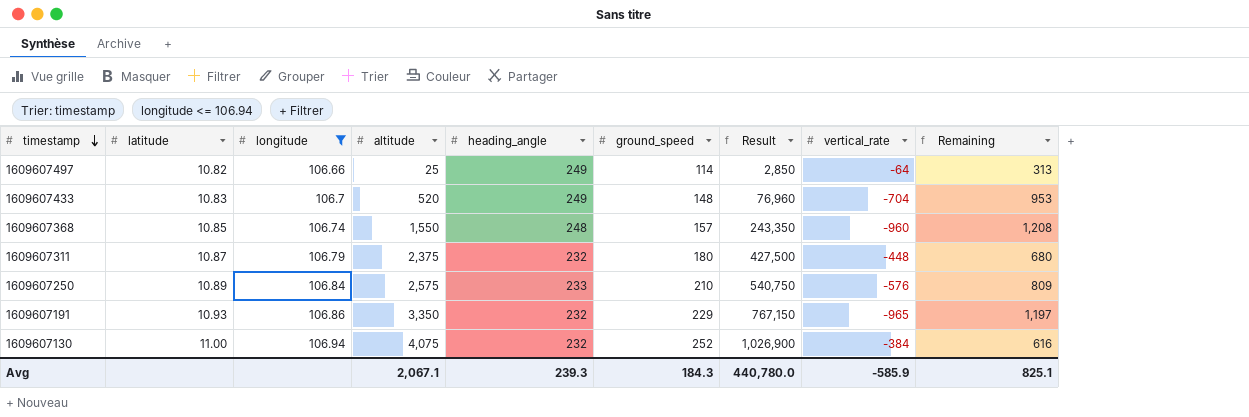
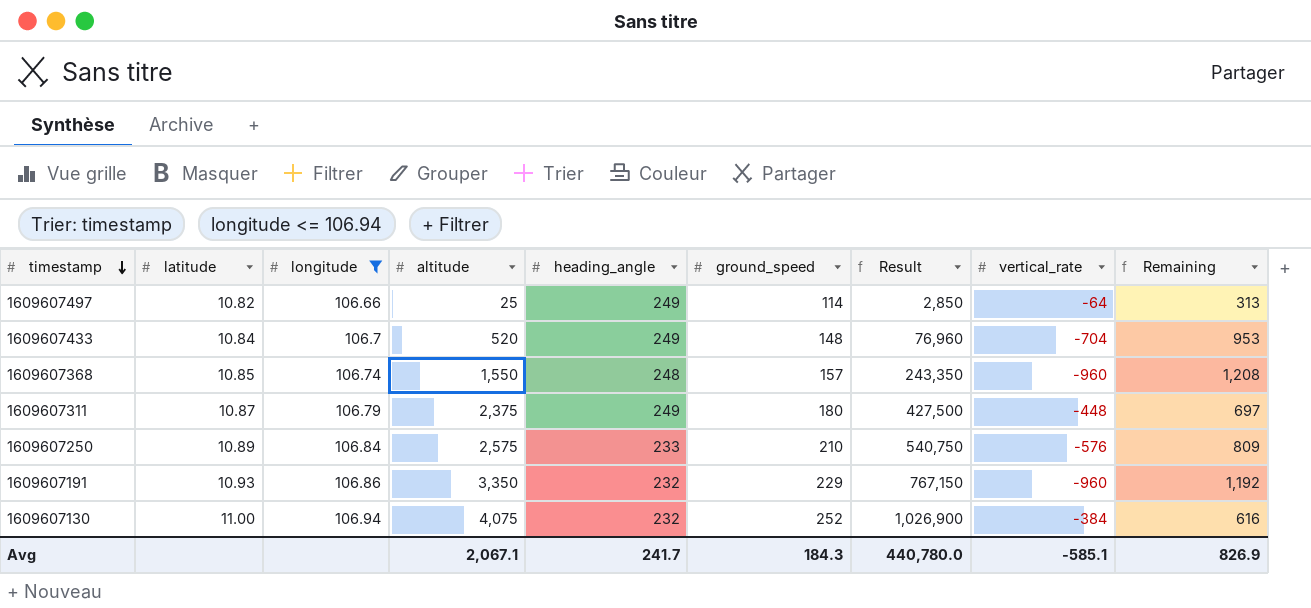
1609607433 | latitude: 10.83 -> 10.84
1609607311 | heading_angle: 232 -> 249
1609607311 | Remaining: 680 -> 697
1609607191 | vertical_rate: -965 -> -960
1609607191 | Remaining: 1,197 -> 1,192
Avg | heading_angle: 239.3 -> 241.7
Avg | vertical_rate: -585.9 -> -585.1
Avg | Remaining: 825.1 -> 826.9

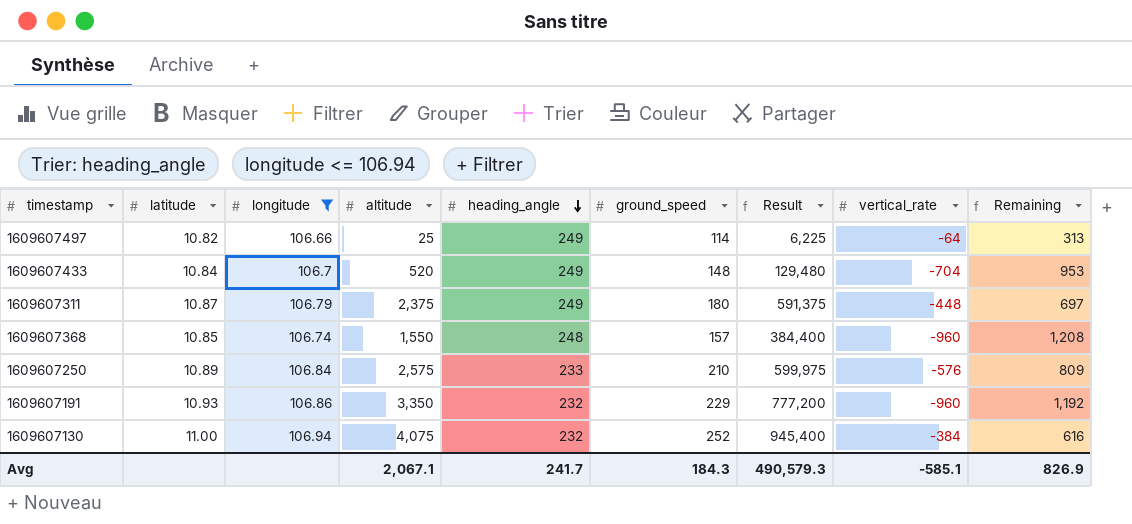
row order: timestamp descending -> heading_angle descending
column Result | formula: [altitude] * [ground_speed] -> [altitude] * [heading_angle]
Avg | Result: 440,780.0 -> 490,579.3

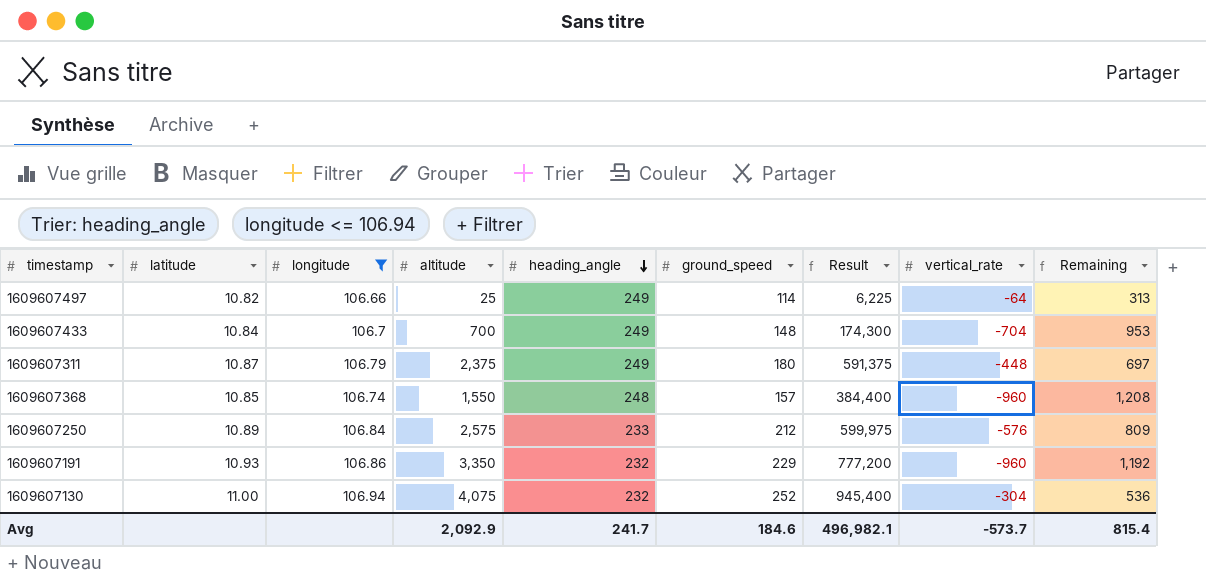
1609607433 | altitude: 520 -> 700
1609607433 | Result: 129,480 -> 174,300
1609607250 | ground_speed: 210 -> 212
1609607130 | vertical_rate: -384 -> -304
1609607130 | Remaining: 616 -> 536
Avg | altitude: 2,067.1 -> 2,092.9
Avg | ground_speed: 184.3 -> 184.6
Avg | Result: 490,579.3 -> 496,982.1
Avg | vertical_rate: -585.1 -> -573.7
Avg | Remaining: 826.9 -> 815.4

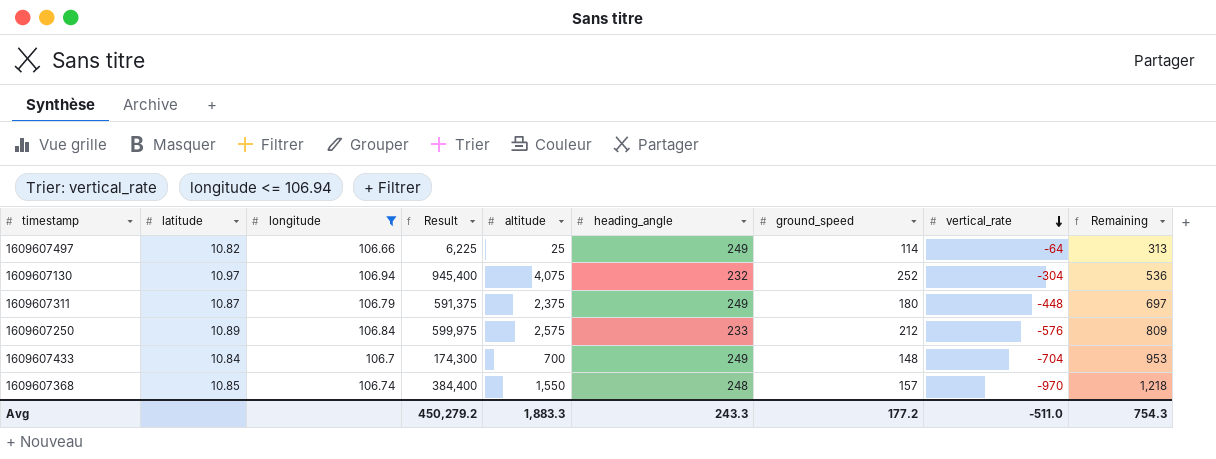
row order: heading_angle descending -> vertical_rate descending
column Result | position: 7 -> 4
row 1609607191: 10.93 | 106.86 | 3,350 | 232 | 229 | 777,200 | -960 | 1,192 -> none
1609607130 | latitude: 11.00 -> 10.97
1609607368 | vertical_rate: -960 -> -970
1609607368 | Remaining: 1,208 -> 1,218
Avg | Result: 496,982.1 -> 450,279.2
Avg | altitude: 2,092.9 -> 1,883.3
Avg | heading_angle: 241.7 -> 243.3
Avg | ground_speed: 184.6 -> 177.2
Avg | vertical_rate: -573.7 -> -511.0
Avg | Remaining: 815.4 -> 754.3

